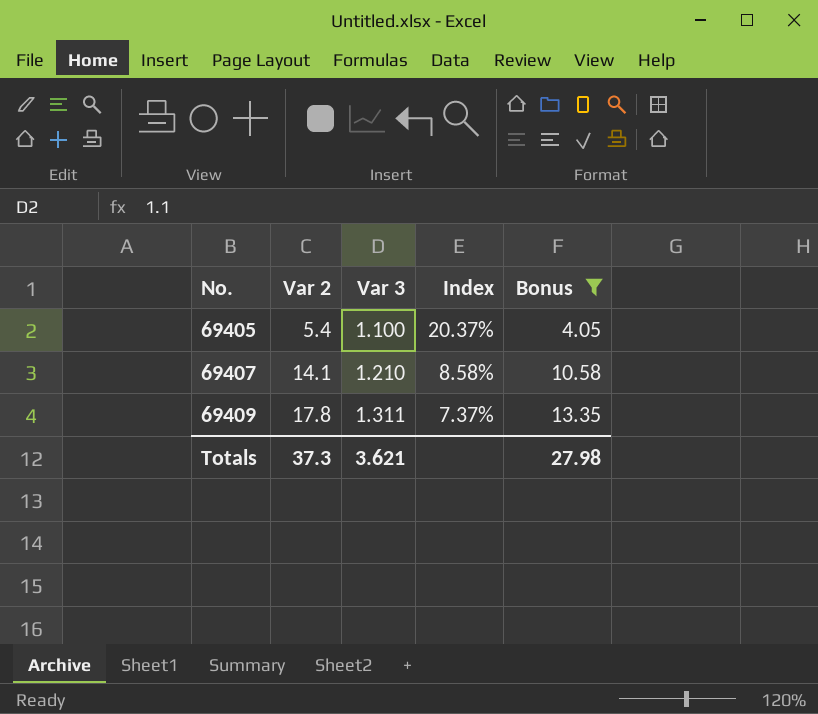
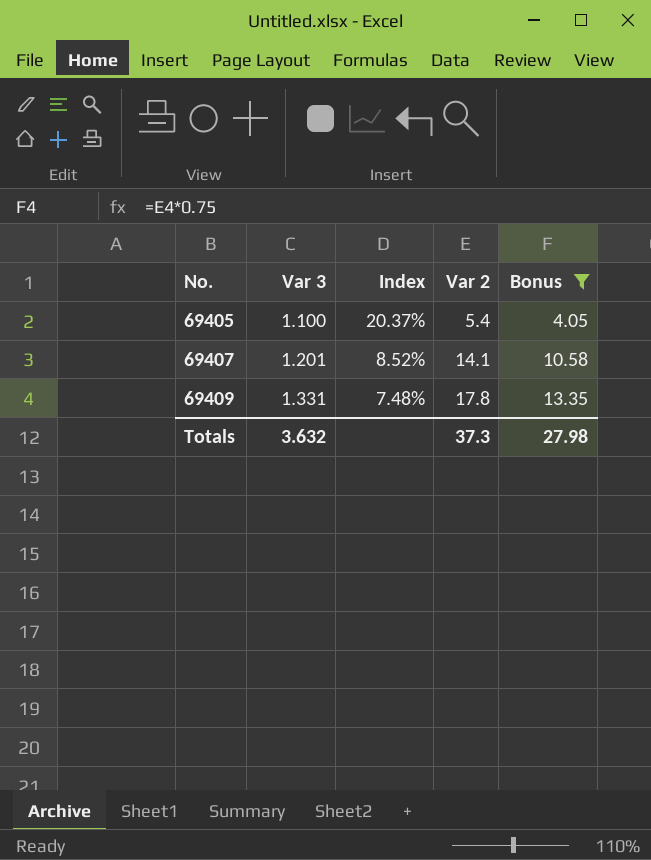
column Var 2 | position: 2 -> 4
69407 | Var 3: 1.210 -> 1.201
69407 | Index: 8.58% -> 8.52%
69409 | Var 3: 1.311 -> 1.331
69409 | Index: 7.37% -> 7.48%
Totals | Var 3: 3.621 -> 3.632

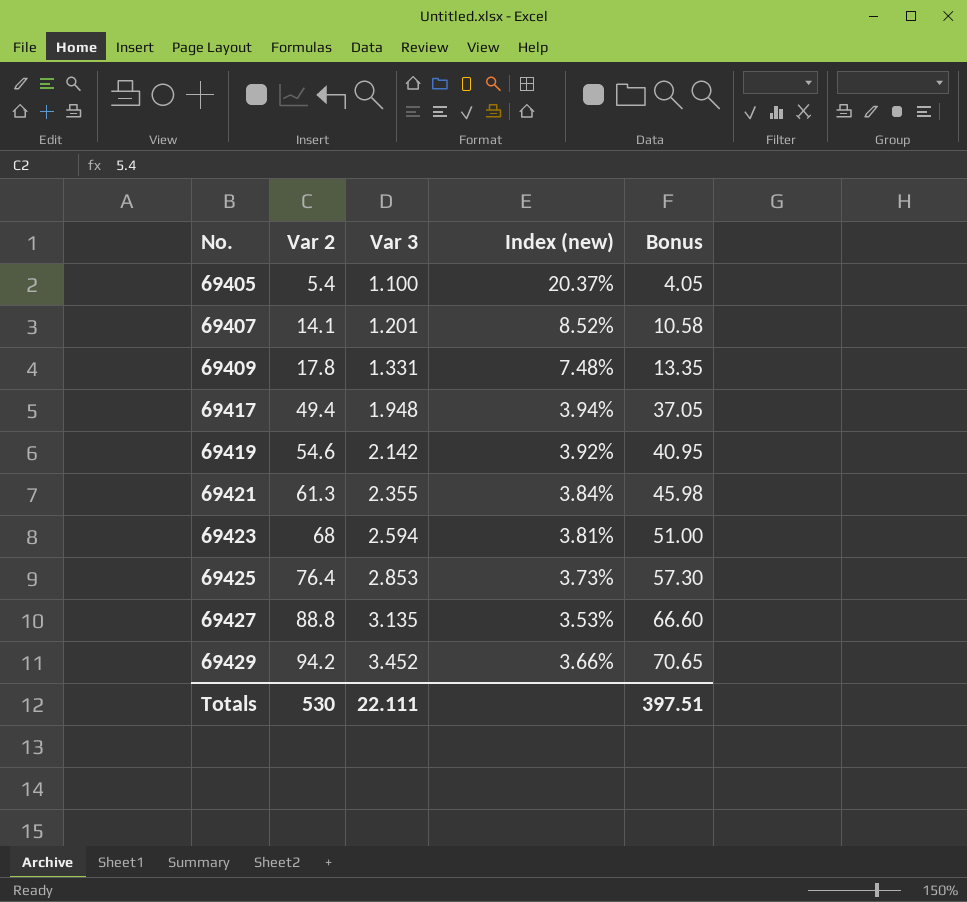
filter: Bonus <= 13.35 -> none
column Var 2 | position: 4 -> 2
column name: Index -> Index (new)
Totals | Var 2: 37.3 -> 530
Totals | Var 3: 3.632 -> 22.111
Totals | Bonus: 27.98 -> 397.51

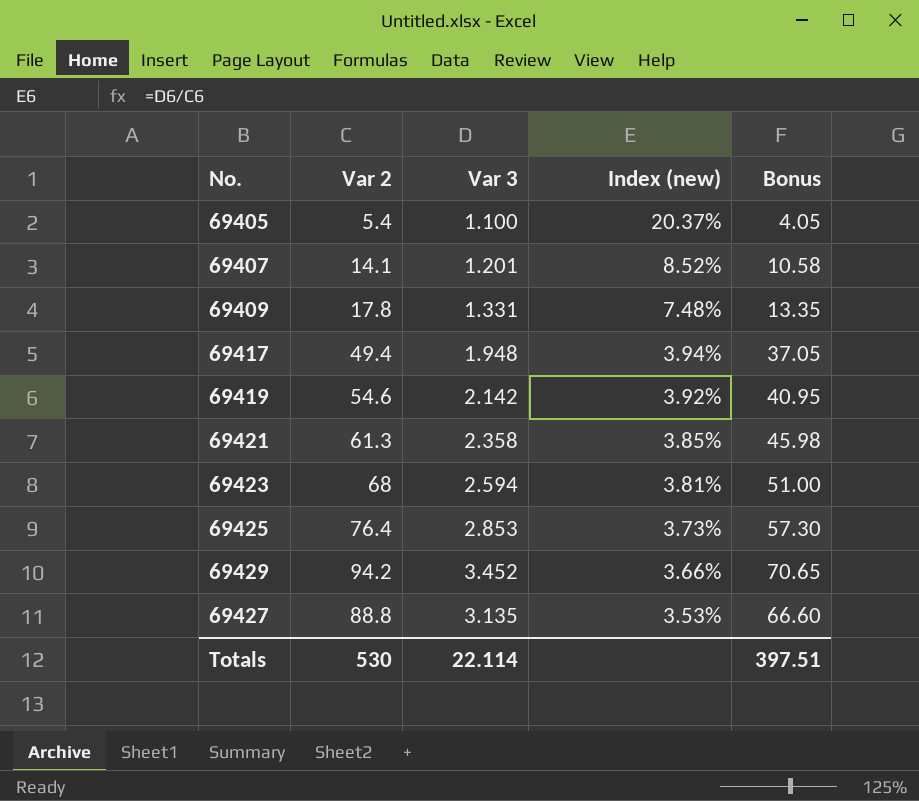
row order: No. ascending -> Index (new) descending
69421 | Var 3: 2.355 -> 2.358
69421 | Index (new): 3.84% -> 3.85%
Totals | Var 3: 22.111 -> 22.114

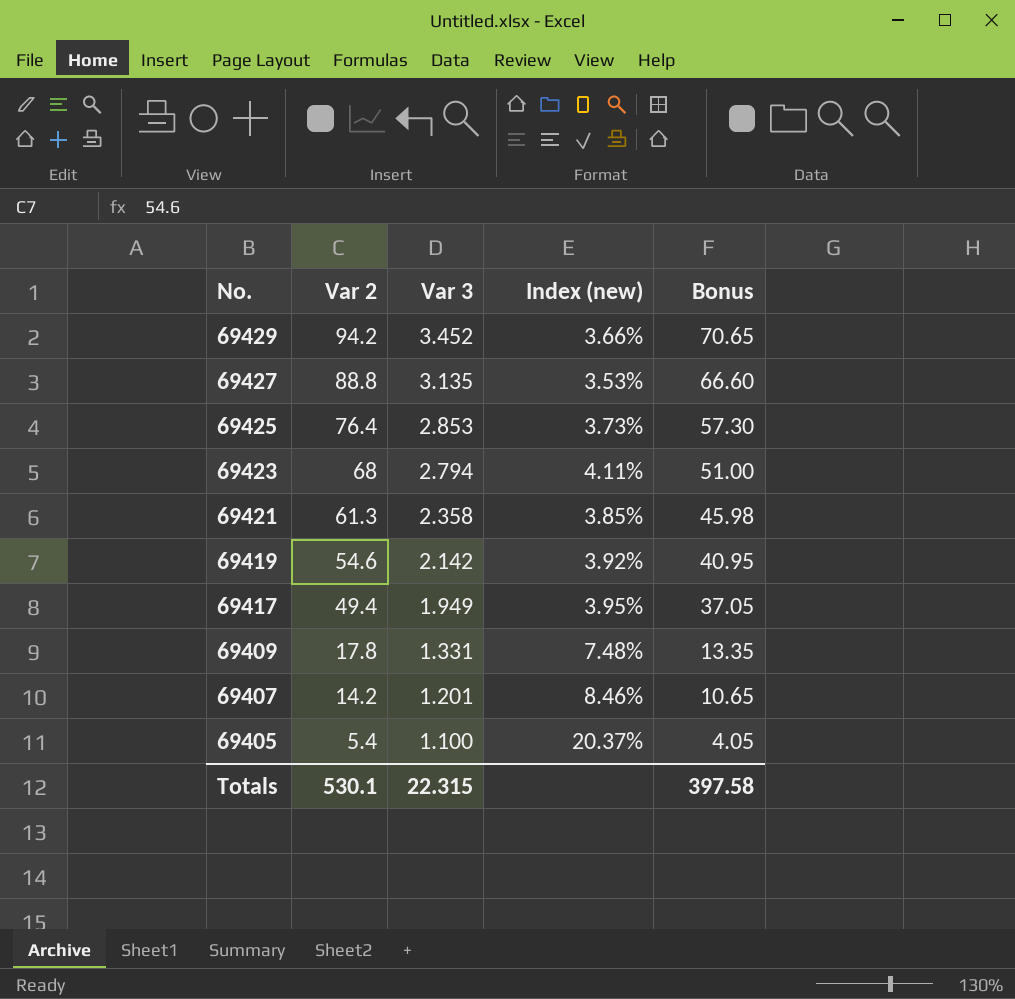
row order: Index (new) descending -> No. descending
69423 | Var 3: 2.594 -> 2.794
69423 | Index (new): 3.81% -> 4.11%
69417 | Var 3: 1.948 -> 1.949
69417 | Index (new): 3.94% -> 3.95%
69407 | Var 2: 14.1 -> 14.2
69407 | Index (new): 8.52% -> 8.46%
69407 | Bonus: 10.58 -> 10.65
Totals | Var 2: 530 -> 530.1
Totals | Var 3: 22.114 -> 22.315
Totals | Bonus: 397.51 -> 397.58

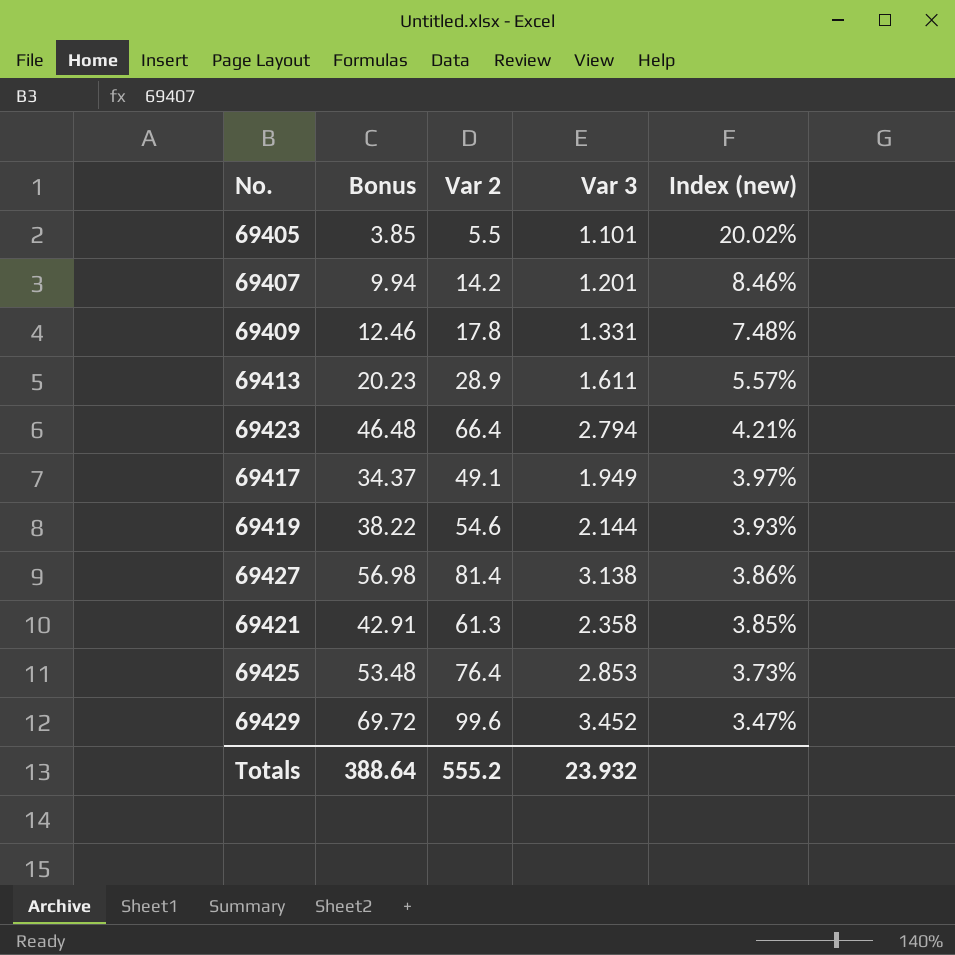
row order: No. descending -> Index (new) descending
column Bonus | formula: [Var 2] * 0.75 -> [Var 2] * 0.7
column Bonus | position: 5 -> 2
69405 | Var 2: 5.4 -> 5.5
69405 | Var 3: 1.100 -> 1.101
69405 | Index (new): 20.37% -> 20.02%
row 69413: none -> 20.23 | 28.9 | 1.611 | 5.57%
69423 | Var 2: 68 -> 66.4
69423 | Index (new): 4.11% -> 4.21%
69417 | Var 2: 49.4 -> 49.1
69417 | Index (new): 3.95% -> 3.97%
69419 | Var 3: 2.142 -> 2.144
69419 | Index (new): 3.92% -> 3.93%
69427 | Var 2: 88.8 -> 81.4
69427 | Var 3: 3.135 -> 3.138
69427 | Index (new): 3.53% -> 3.86%
69429 | Var 2: 94.2 -> 99.6
69429 | Index (new): 3.66% -> 3.47%
Totals | Bonus: 397.58 -> 388.64
Totals | Var 2: 530.1 -> 555.2
Totals | Var 3: 22.315 -> 23.932

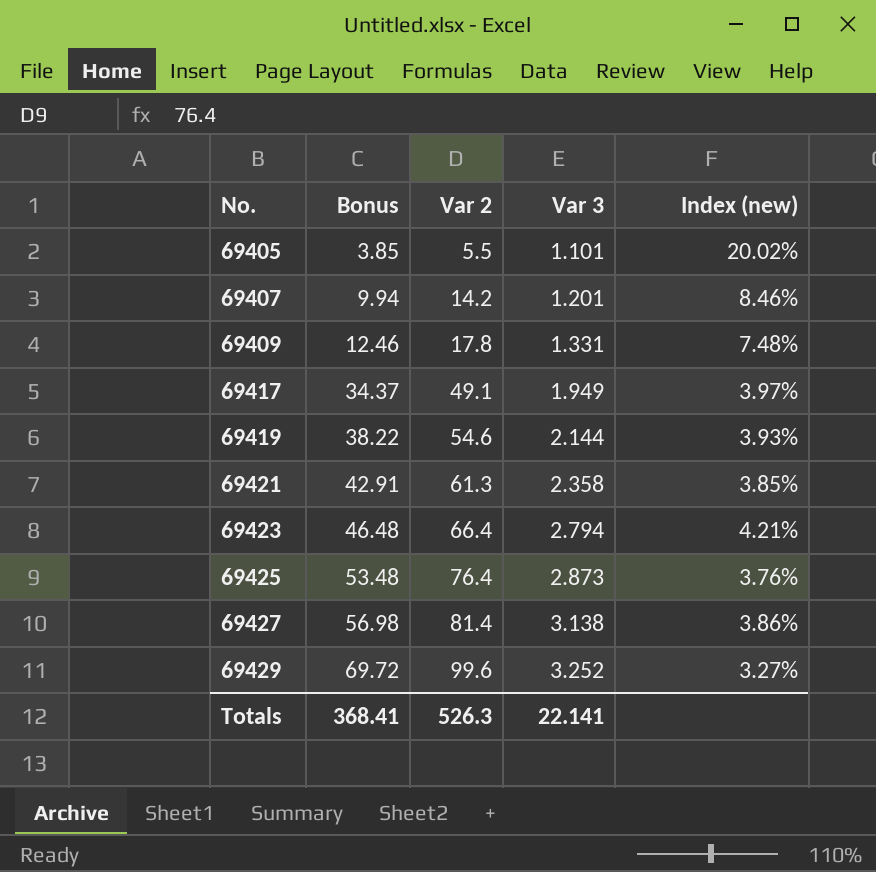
row order: Index (new) descending -> No. ascending
row 69413: 20.23 | 28.9 | 1.611 | 5.57% -> none
69425 | Var 3: 2.853 -> 2.873
69425 | Index (new): 3.73% -> 3.76%
69429 | Var 3: 3.452 -> 3.252
69429 | Index (new): 3.47% -> 3.27%
Totals | Bonus: 388.64 -> 368.41
Totals | Var 2: 555.2 -> 526.3
Totals | Var 3: 23.932 -> 22.141

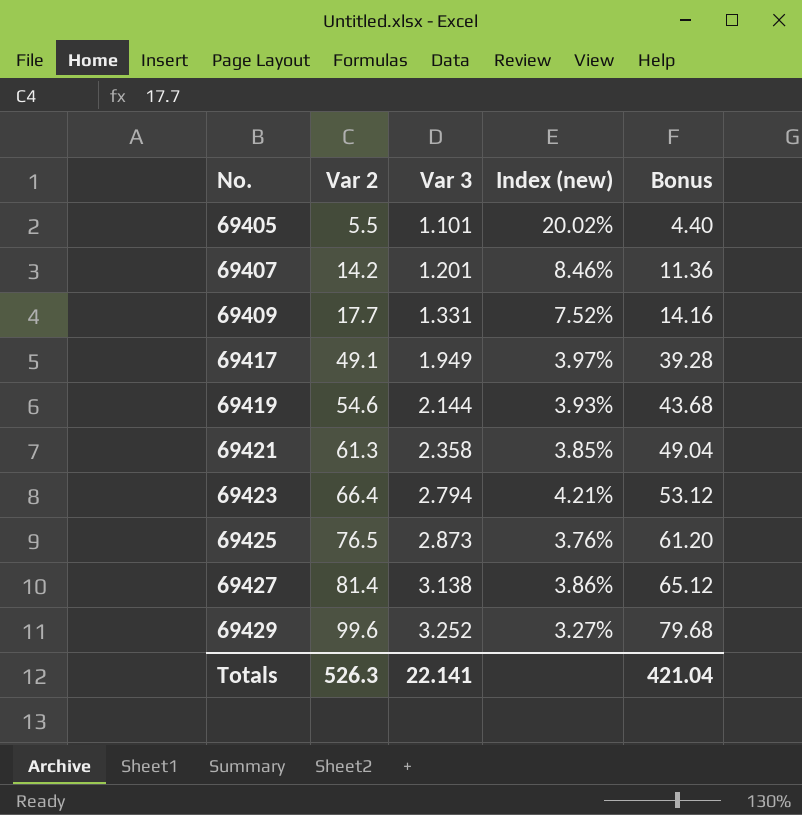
column Bonus | formula: [Var 2] * 0.7 -> [Var 2] * 0.8
column Bonus | position: 2 -> 5
69409 | Var 2: 17.8 -> 17.7
69409 | Index (new): 7.48% -> 7.52%
69425 | Var 2: 76.4 -> 76.5
Totals | Bonus: 368.41 -> 421.04

